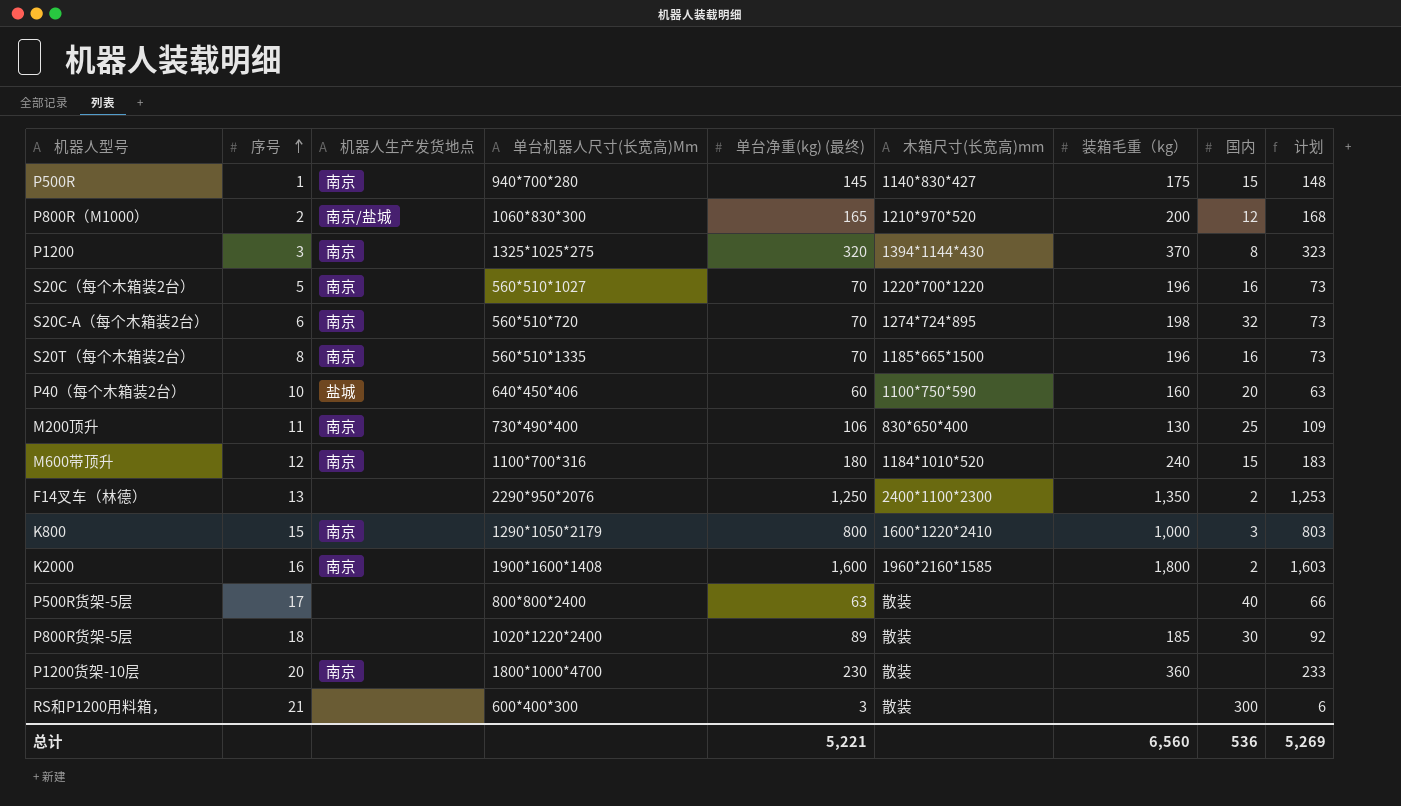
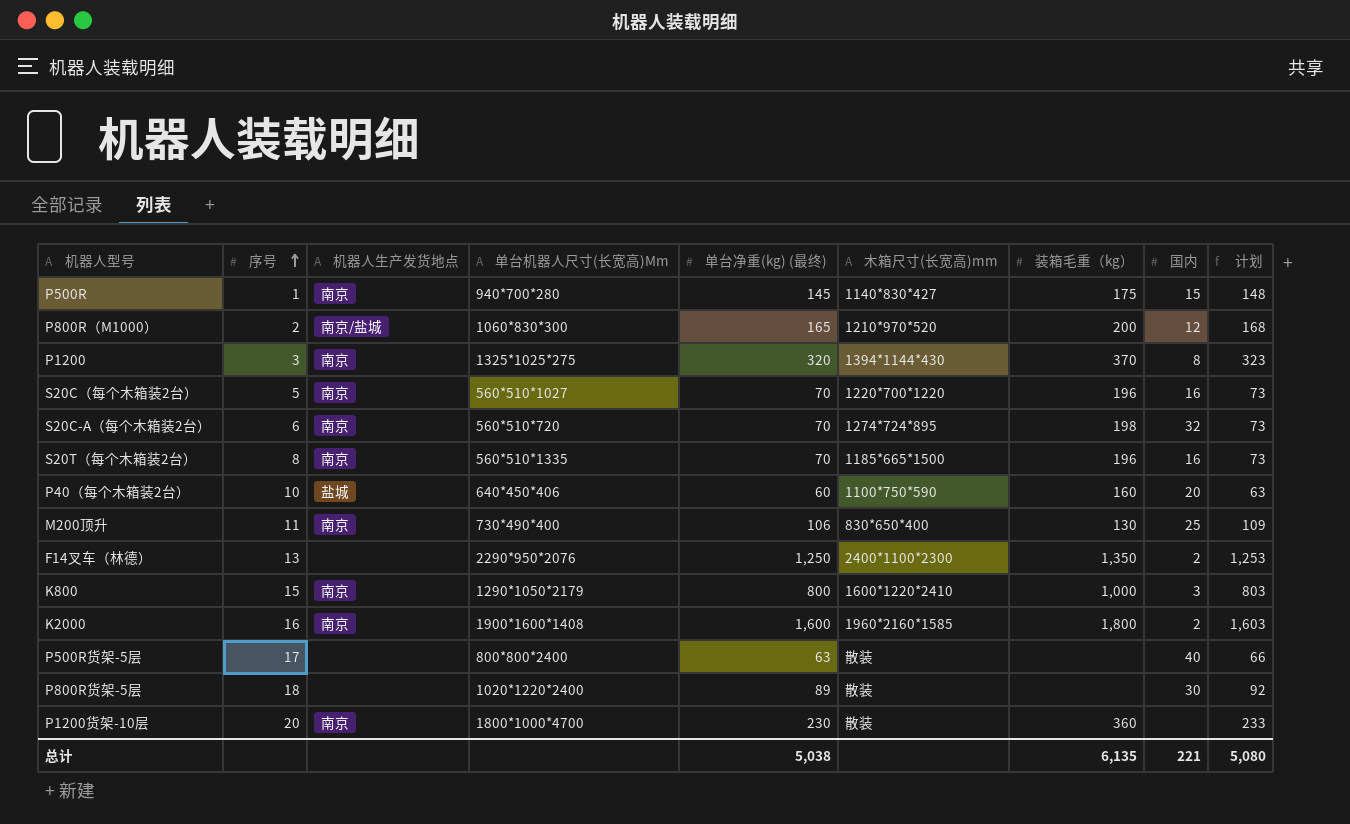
row M600带顶升: 12 | 南京 | 1100*700*316 | 180 | 1184*1010*520 | 240 | 15 | 183 -> none
row RS和P1200用料箱，: 21 | none | 600*400*300 | 3 | 散装 | none | 300 | 6 -> none
P800R货架-5层 | 装箱毛重（kg）: 185 -> none
总计 | 单台净重(kg) (最终): 5,221 -> 5,038
总计 | 装箱毛重（kg）: 6,560 -> 6,135
总计 | 国内: 536 -> 221
总计 | 计划: 5,269 -> 5,080

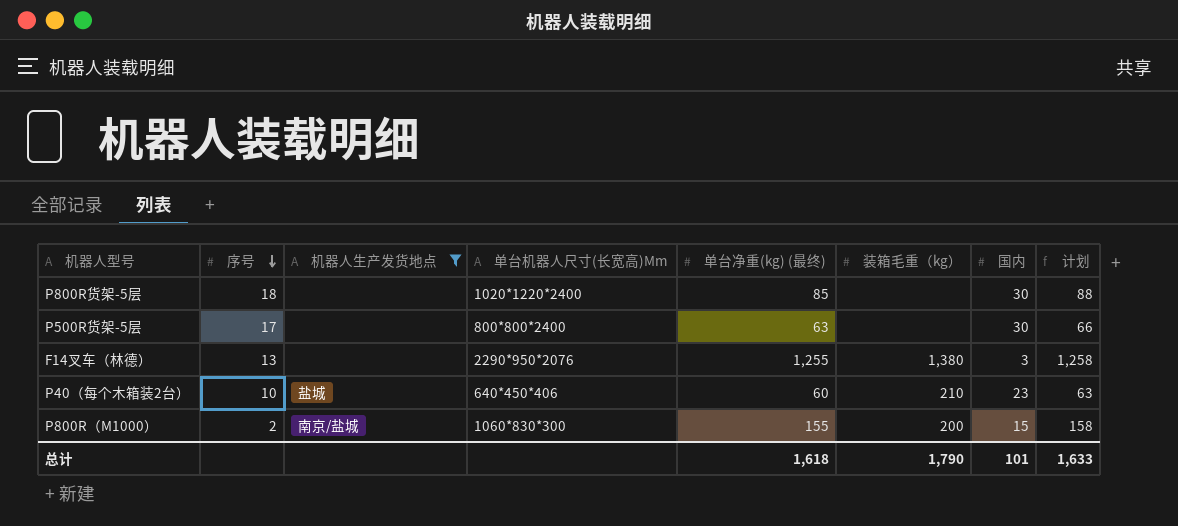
filter: none -> 机器人生产发货地点 != 南京
row order: 序号 ascending -> 序号 descending
column 木箱尺寸(长宽高)mm | position: 6 -> none
P800R货架-5层 | 单台净重(kg) (最终): 89 -> 85
P800R货架-5层 | 计划: 92 -> 88
P500R货架-5层 | 国内: 40 -> 30
F14叉车（林德） | 单台净重(kg) (最终): 1,250 -> 1,255
F14叉车（林德） | 装箱毛重（kg）: 1,350 -> 1,380
F14叉车（林德） | 国内: 2 -> 3
F14叉车（林德） | 计划: 1,253 -> 1,258
P40（每个木箱装2台） | 装箱毛重（kg）: 160 -> 210
P40（每个木箱装2台） | 国内: 20 -> 23
P800R（M1000） | 单台净重(kg) (最终): 165 -> 155
P800R（M1000） | 国内: 12 -> 15
P800R（M1000） | 计划: 168 -> 158
总计 | 单台净重(kg) (最终): 5,038 -> 1,618
总计 | 装箱毛重（kg）: 6,135 -> 1,790
总计 | 国内: 221 -> 101
总计 | 计划: 5,080 -> 1,633

